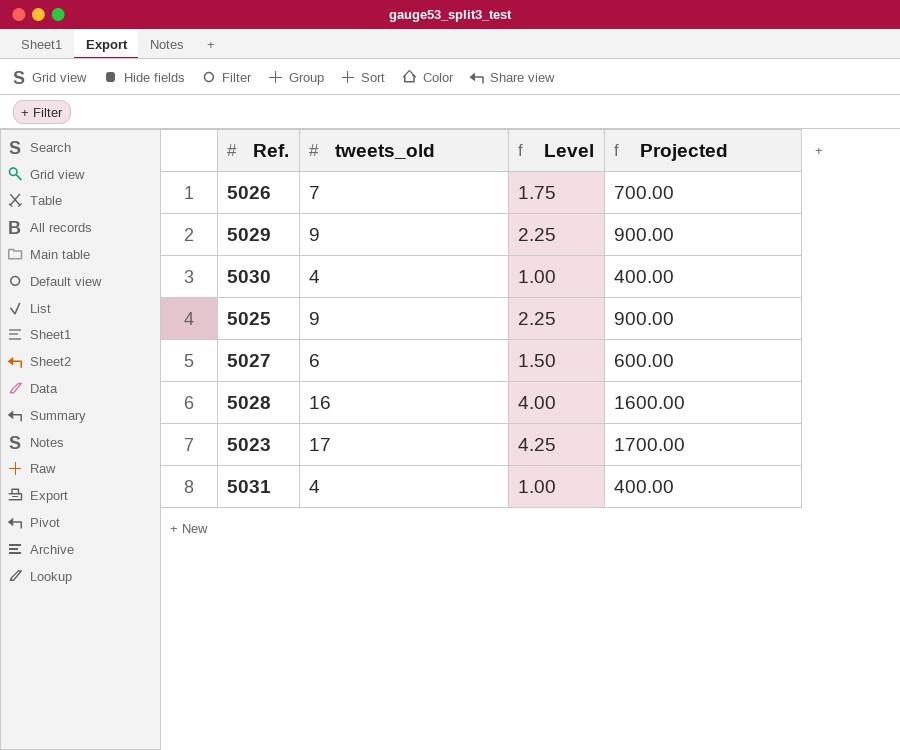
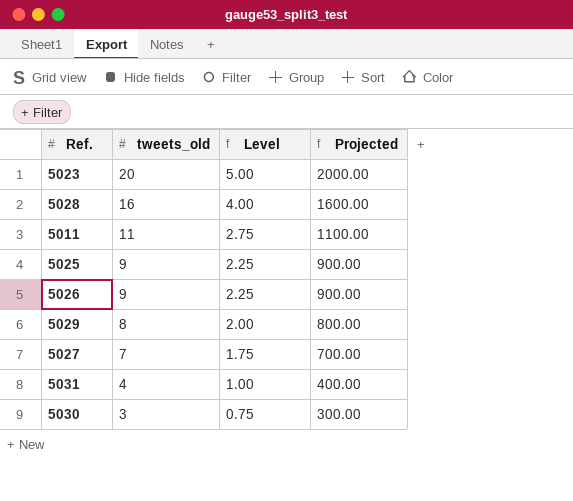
row order: none -> tweets_old descending
5023 | tweets_old: 17 -> 20
5023 | Level: 4.25 -> 5.00
5023 | Projected: 1700.00 -> 2000.00
row 5011: none -> 11 | 2.75 | 1100.00
5026 | tweets_old: 7 -> 9
5026 | Level: 1.75 -> 2.25
5026 | Projected: 700.00 -> 900.00
5029 | tweets_old: 9 -> 8
5029 | Level: 2.25 -> 2.00
5029 | Projected: 900.00 -> 800.00
5027 | tweets_old: 6 -> 7
5027 | Level: 1.50 -> 1.75
5027 | Projected: 600.00 -> 700.00
5030 | tweets_old: 4 -> 3
5030 | Level: 1.00 -> 0.75
5030 | Projected: 400.00 -> 300.00

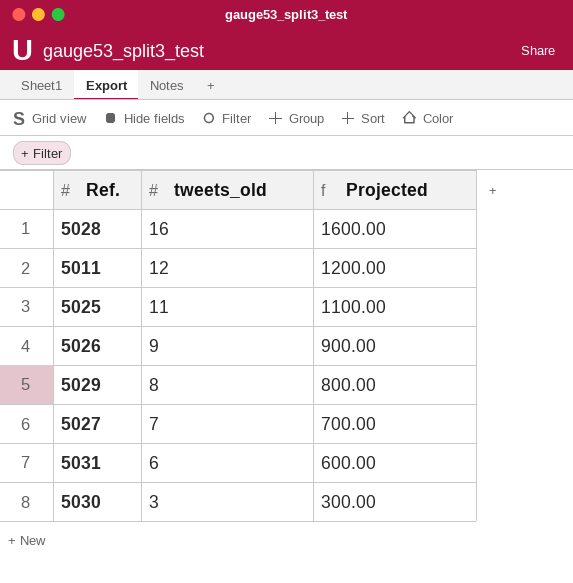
column Level | formula: [tweets_old] * 0.25 -> none
row 5023: 20 | 5.00 | 2000.00 -> none
5011 | tweets_old: 11 -> 12
5011 | Projected: 1100.00 -> 1200.00
5025 | tweets_old: 9 -> 11
5025 | Projected: 900.00 -> 1100.00
5031 | tweets_old: 4 -> 6
5031 | Projected: 400.00 -> 600.00

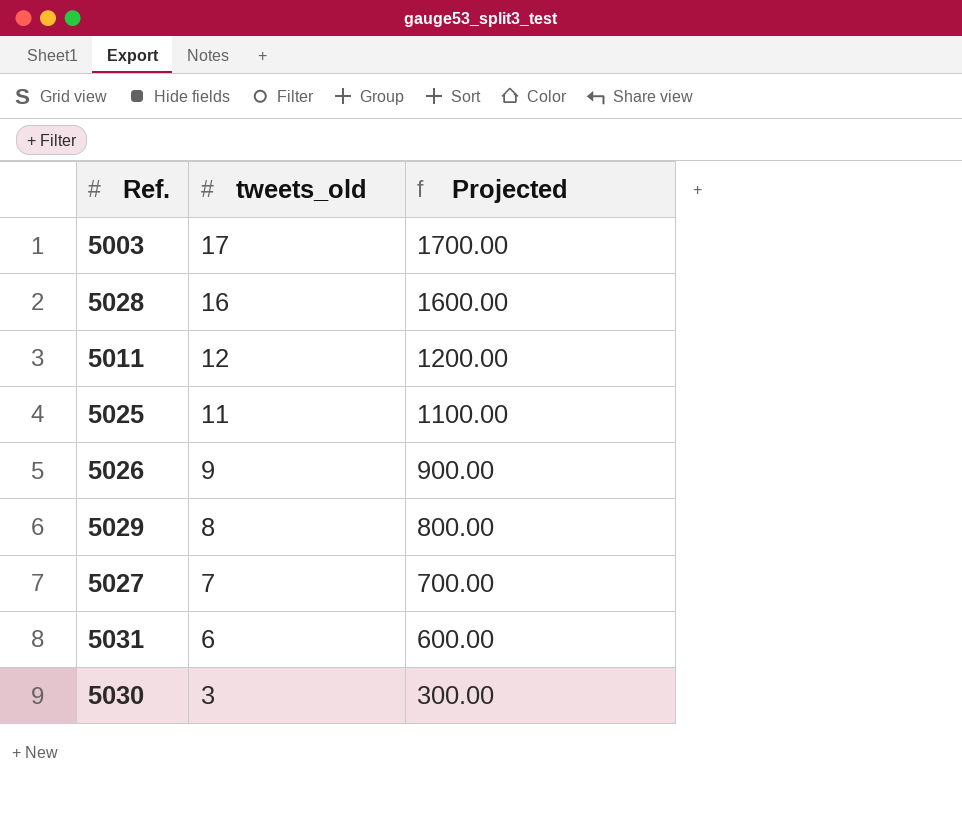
row 5003: none -> 17 | 1700.00

